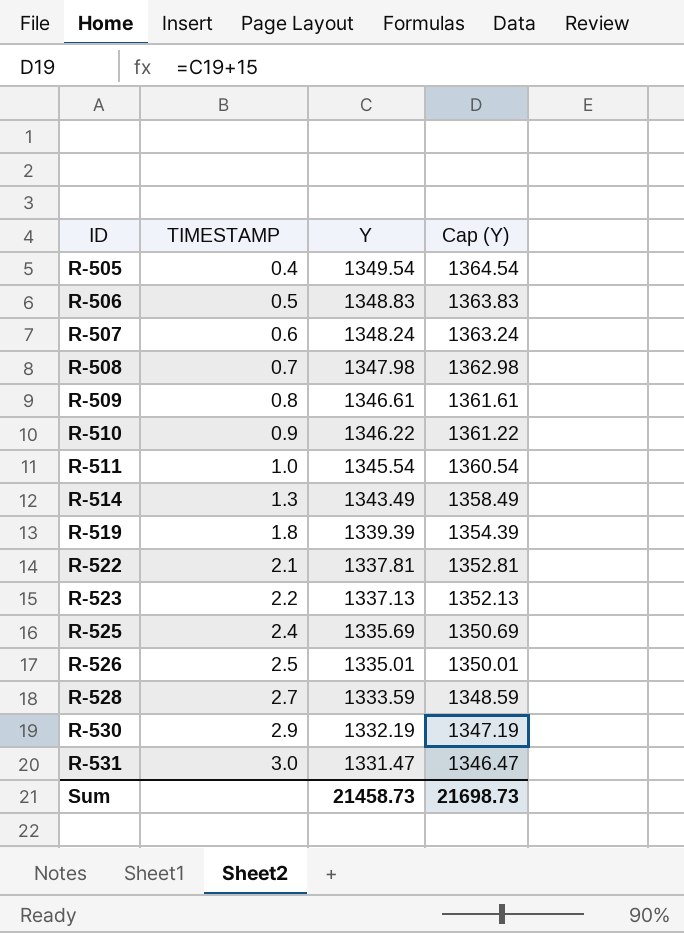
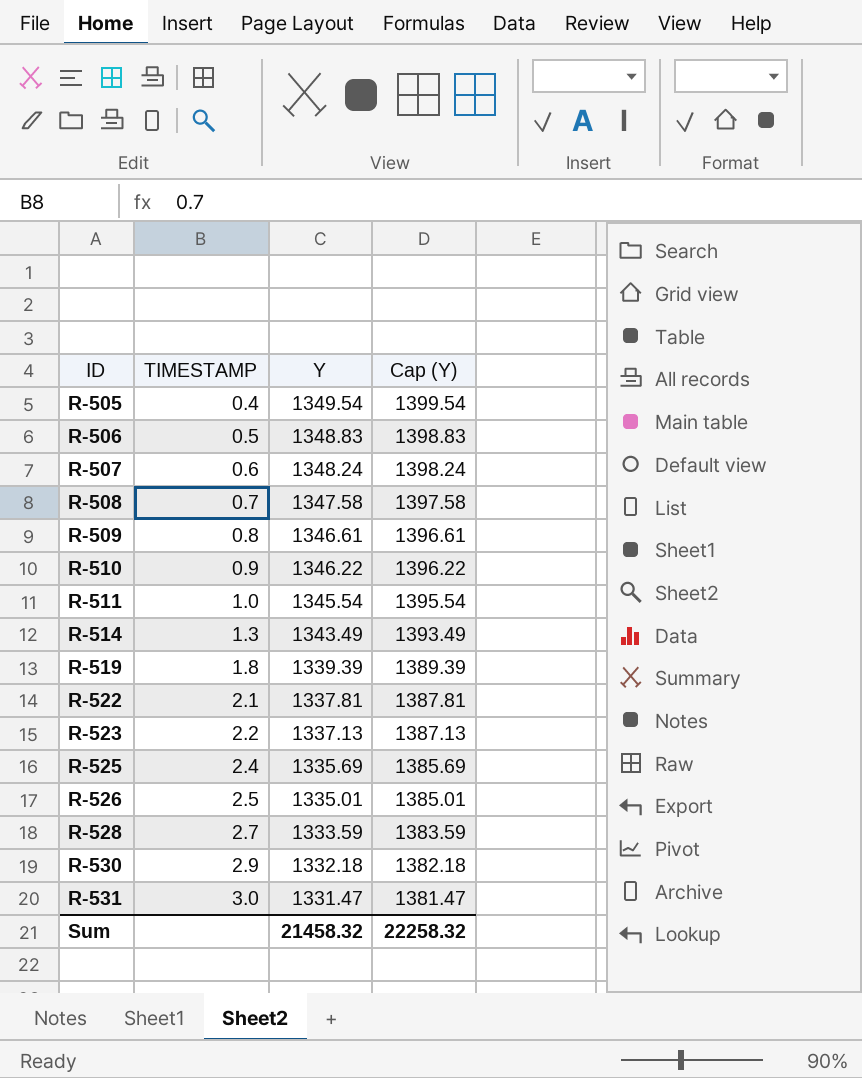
column Cap (Y) | formula: [Y] + 15 -> [Y] + 50
R-508 | Y: 1347.98 -> 1347.58
R-530 | Y: 1332.19 -> 1332.18
Sum | Y: 21458.73 -> 21458.32
Sum | Cap (Y): 21698.73 -> 22258.32

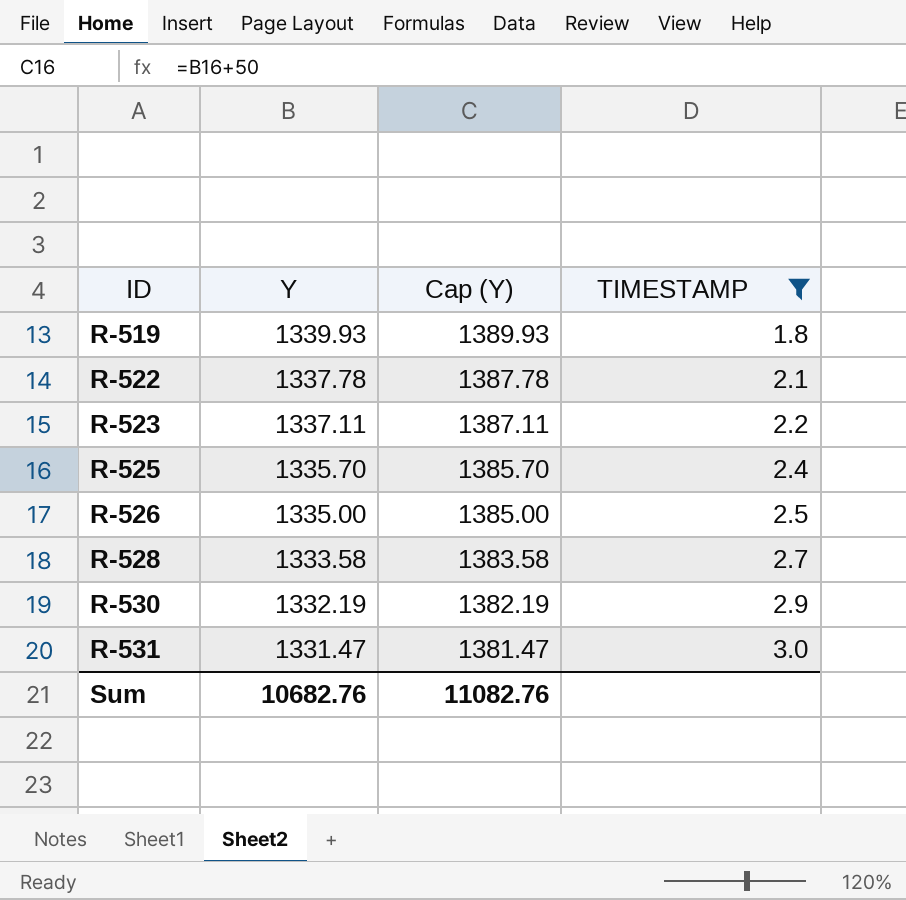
filter: none -> TIMESTAMP >= 1.8
column TIMESTAMP | position: 2 -> 4
R-519 | Y: 1339.39 -> 1339.93
R-519 | Cap (Y): 1389.39 -> 1389.93
R-522 | Y: 1337.81 -> 1337.78
R-522 | Cap (Y): 1387.81 -> 1387.78
R-523 | Y: 1337.13 -> 1337.11
R-523 | Cap (Y): 1387.13 -> 1387.11
R-525 | Y: 1335.69 -> 1335.70
R-525 | Cap (Y): 1385.69 -> 1385.70
R-526 | Y: 1335.01 -> 1335.00
R-526 | Cap (Y): 1385.01 -> 1385.00
R-528 | Y: 1333.59 -> 1333.58
R-528 | Cap (Y): 1383.59 -> 1383.58
R-530 | Y: 1332.18 -> 1332.19
R-530 | Cap (Y): 1382.18 -> 1382.19
Sum | Y: 21458.32 -> 10682.76
Sum | Cap (Y): 22258.32 -> 11082.76

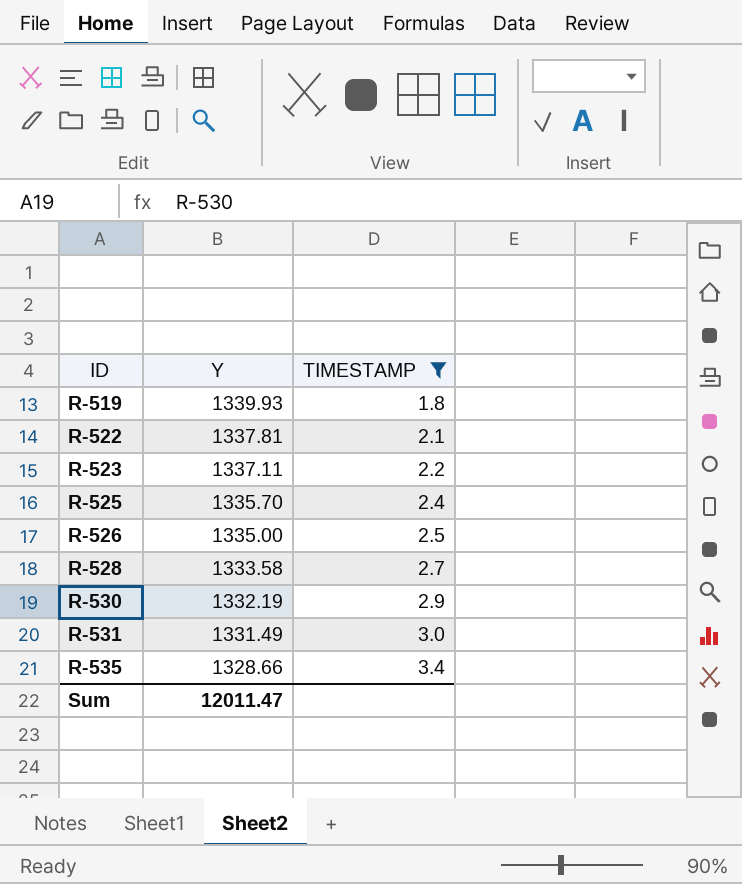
column Cap (Y) | formula: [Y] + 50 -> none
R-522 | Y: 1337.78 -> 1337.81
R-531 | Y: 1331.47 -> 1331.49
row R-535: none -> 1328.66 | 3.4
Sum | Y: 10682.76 -> 12011.47

